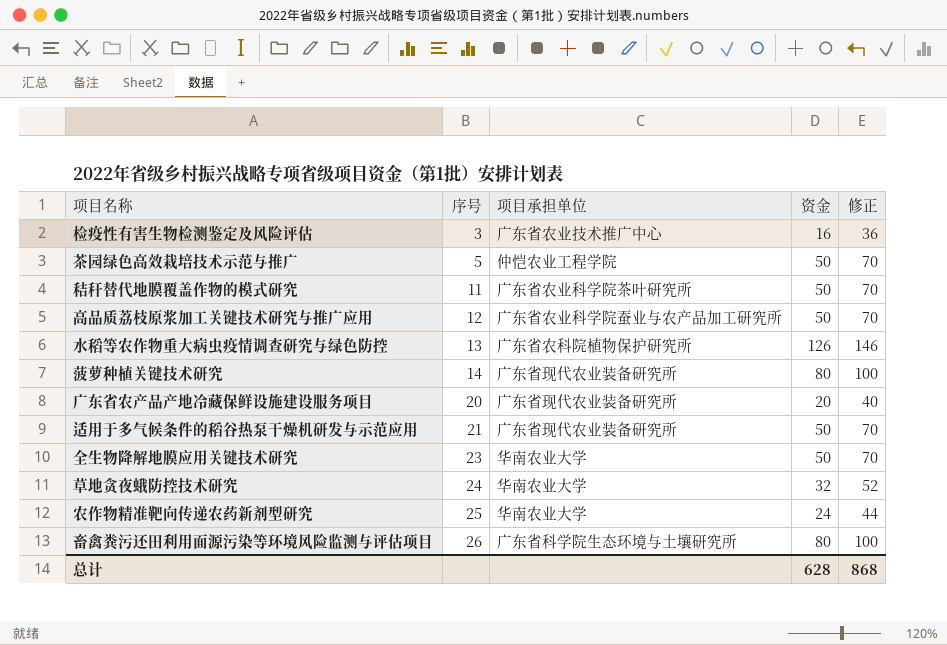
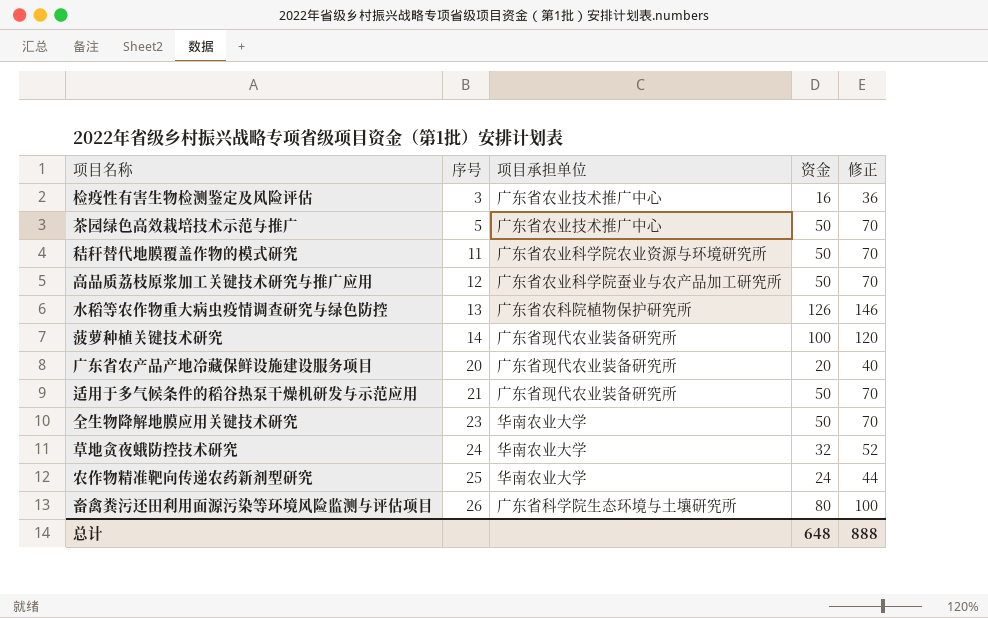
茶园绿色高效栽培技术示范与推广 | 项目承担单位: 仲恺农业工程学院 -> 广东省农业技术推广中心
秸秆替代地膜覆盖作物的模式研究 | 项目承担单位: 广东省农业科学院茶叶研究所 -> 广东省农业科学院农业资源与环境研究所
菠萝种植关键技术研究 | 资金: 80 -> 100
菠萝种植关键技术研究 | 修正: 100 -> 120
总计 | 资金: 628 -> 648
总计 | 修正: 868 -> 888

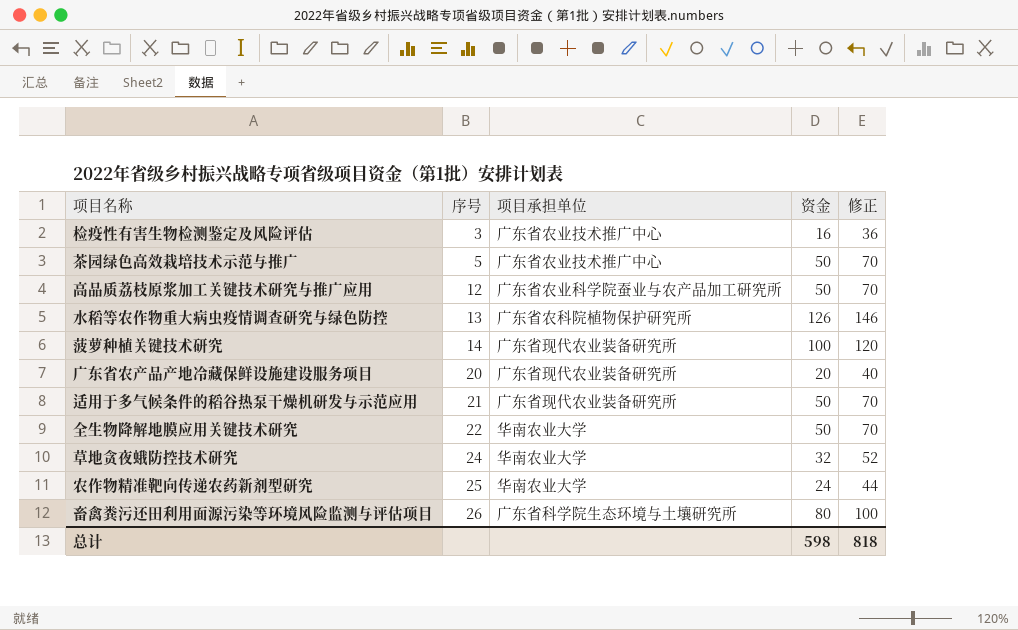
row 秸秆替代地膜覆盖作物的模式研究: 11 | 广东省农业科学院农业资源与环境研究所 | 50 | 70 -> none
全生物降解地膜应用关键技术研究 | 序号: 23 -> 22
总计 | 资金: 648 -> 598
总计 | 修正: 888 -> 818

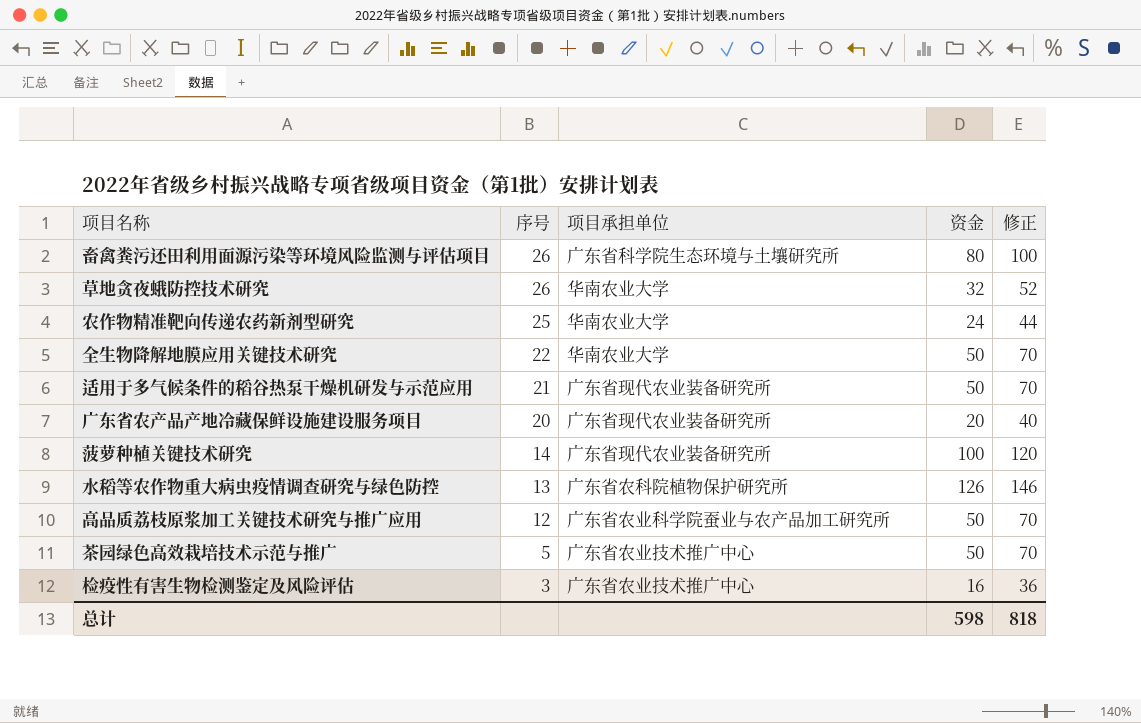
row order: 序号 ascending -> 序号 descending
草地贪夜蛾防控技术研究 | 序号: 24 -> 26

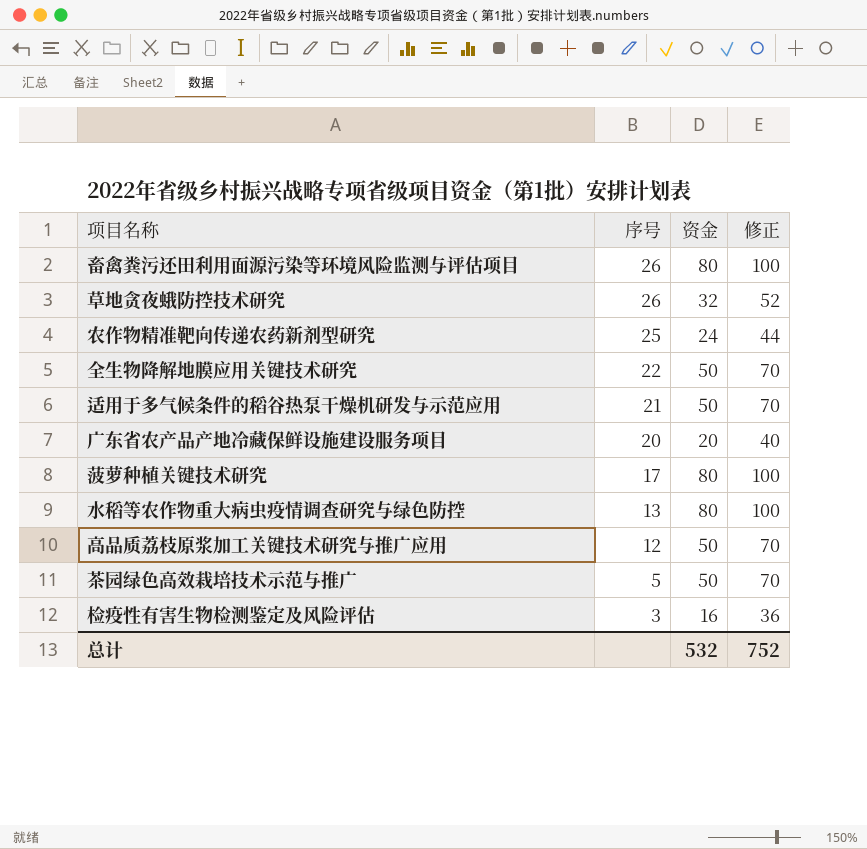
column 项目承担单位 | position: 3 -> none
菠萝种植关键技术研究 | 序号: 14 -> 17
菠萝种植关键技术研究 | 资金: 100 -> 80
菠萝种植关键技术研究 | 修正: 120 -> 100
水稻等农作物重大病虫疫情调查研究与绿色防控 | 资金: 126 -> 80
水稻等农作物重大病虫疫情调查研究与绿色防控 | 修正: 146 -> 100
总计 | 资金: 598 -> 532
总计 | 修正: 818 -> 752

